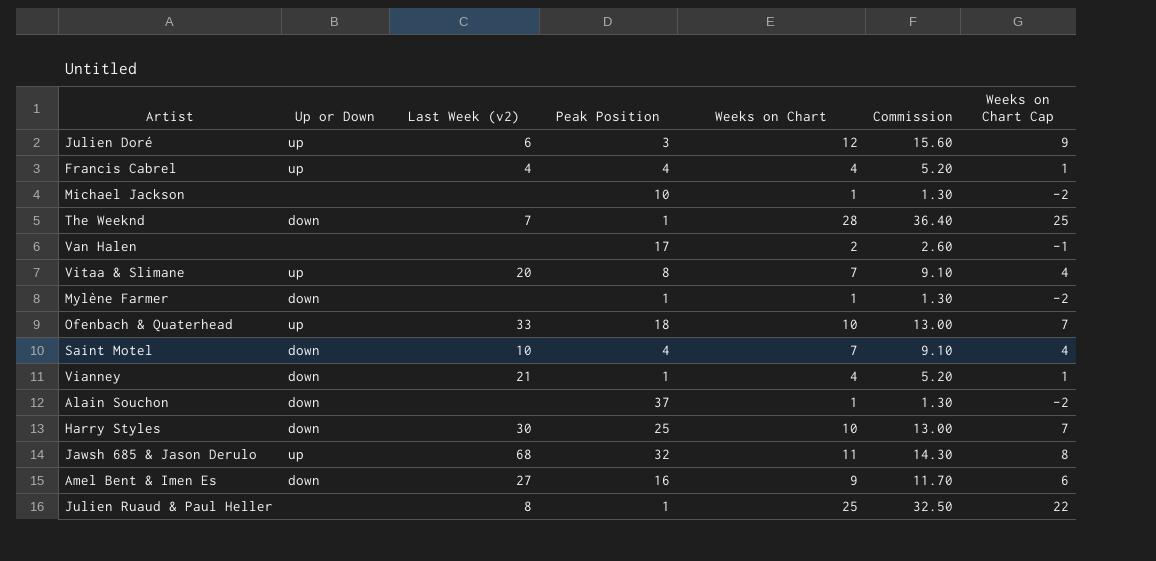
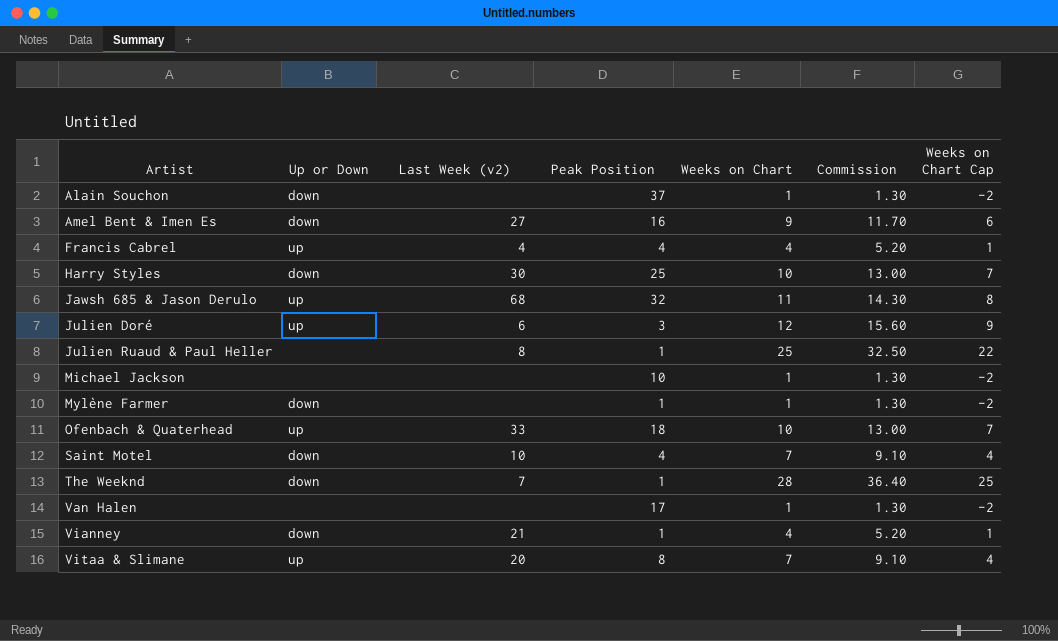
row order: none -> Artist ascending
Van Halen | Weeks on Chart: 2 -> 1
Van Halen | Commission: 2.60 -> 1.30
Van Halen | Weeks on Chart Cap: -1 -> -2

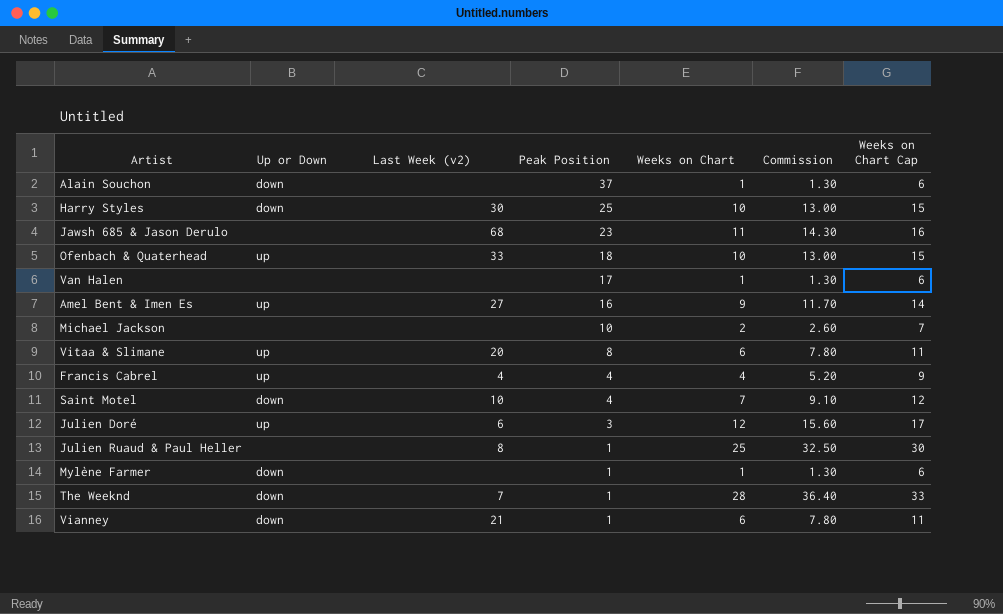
row order: Artist ascending -> Peak Position descending
column Weeks on Chart Cap | formula: [Weeks on Chart] - 3 -> [Weeks on Chart] + 5
Jawsh 685 & Jason Derulo | Up or Down: up -> none
Jawsh 685 & Jason Derulo | Peak Position: 32 -> 23
Amel Bent & Imen Es | Up or Down: down -> up
Michael Jackson | Weeks on Chart: 1 -> 2
Michael Jackson | Commission: 1.30 -> 2.60
Vitaa & Slimane | Weeks on Chart: 7 -> 6
Vitaa & Slimane | Commission: 9.10 -> 7.80
Vianney | Weeks on Chart: 4 -> 6
Vianney | Commission: 5.20 -> 7.80

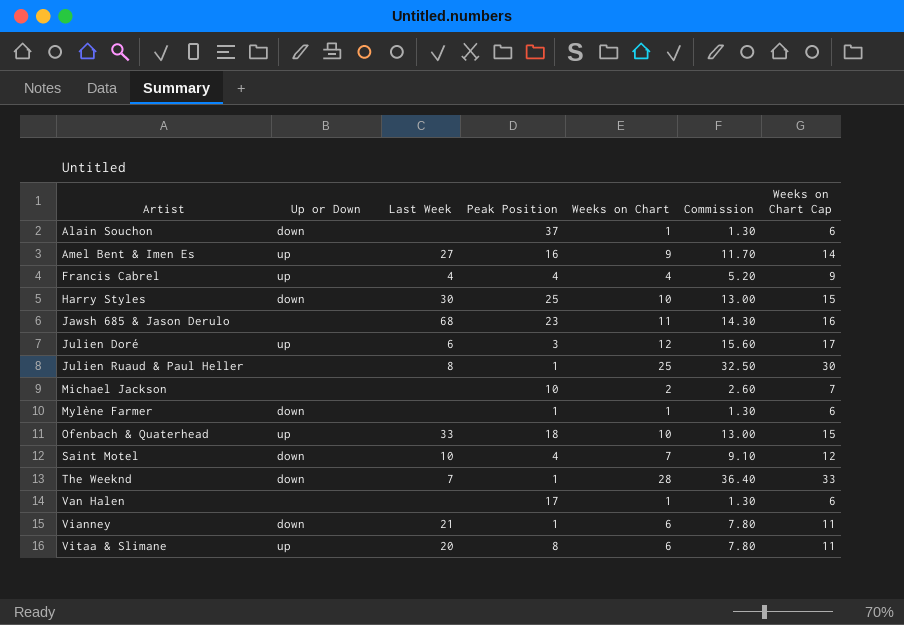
row order: Peak Position descending -> Artist ascending
column name: Last Week (v2) -> Last Week

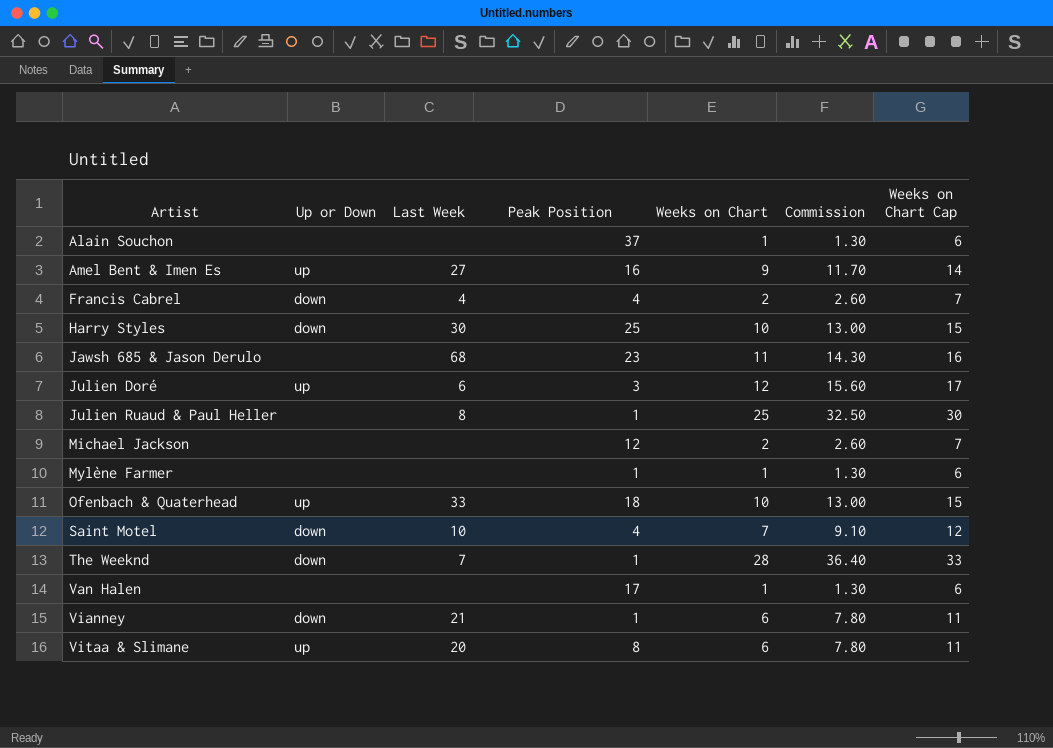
Alain Souchon | Up or Down: down -> none
Francis Cabrel | Up or Down: up -> down
Francis Cabrel | Weeks on Chart: 4 -> 2
Francis Cabrel | Commission: 5.20 -> 2.60
Francis Cabrel | Weeks on Chart Cap: 9 -> 7
Michael Jackson | Peak Position: 10 -> 12
Mylène Farmer | Up or Down: down -> none

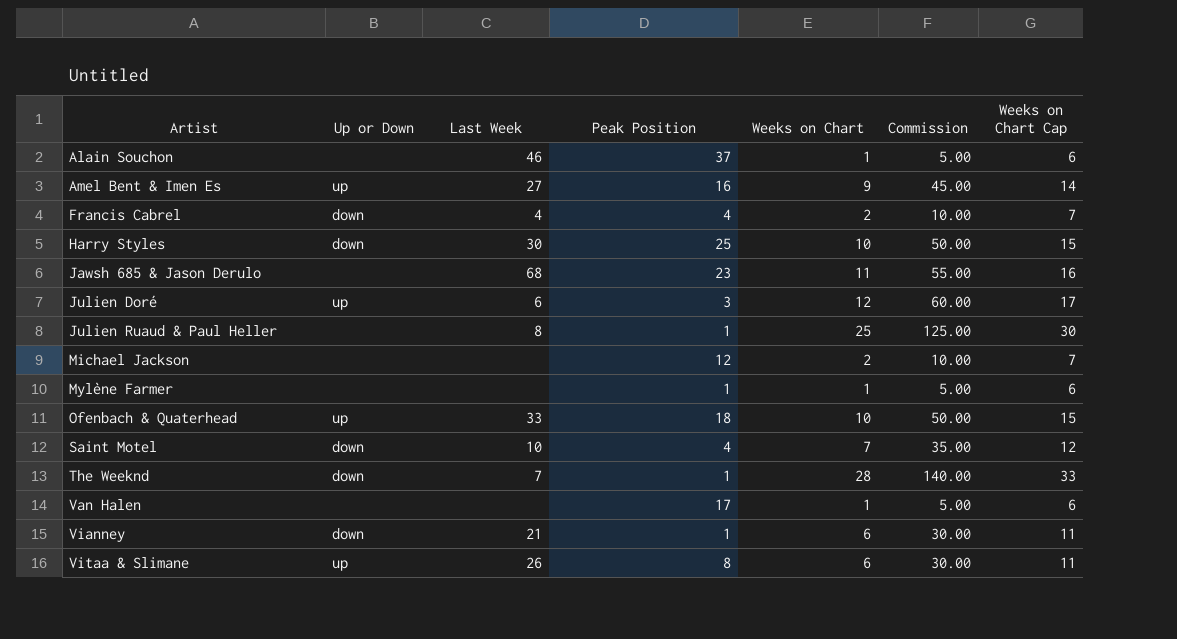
column Commission | formula: [Weeks on Chart] * 1.3 -> [Weeks on Chart] * 5
Alain Souchon | Last Week: none -> 46
Vitaa & Slimane | Last Week: 20 -> 26

